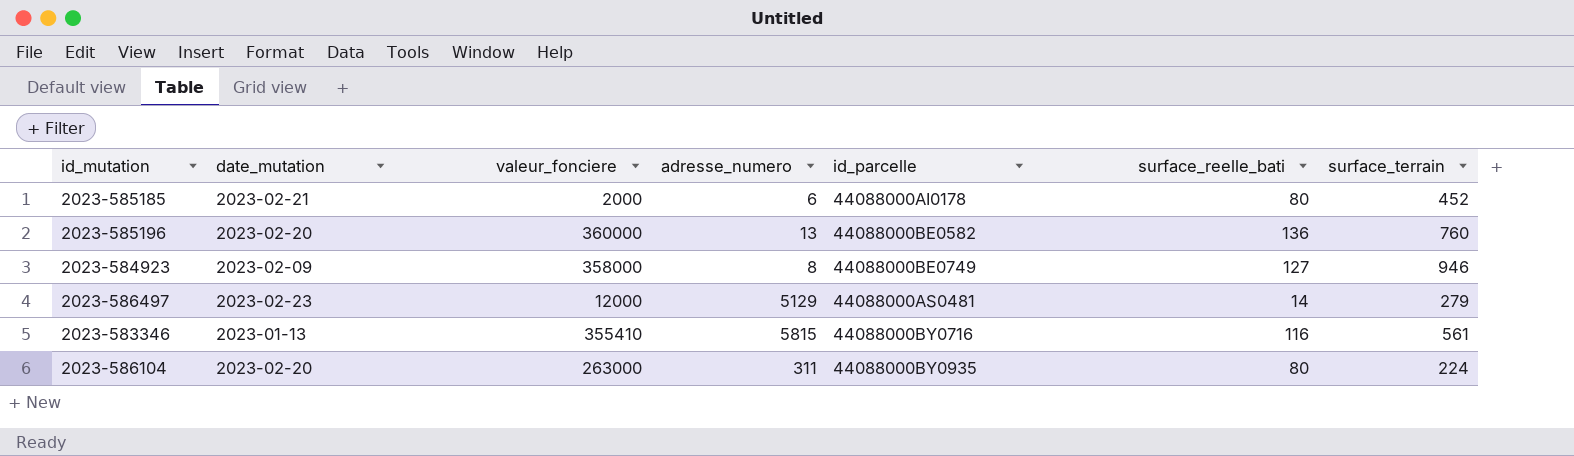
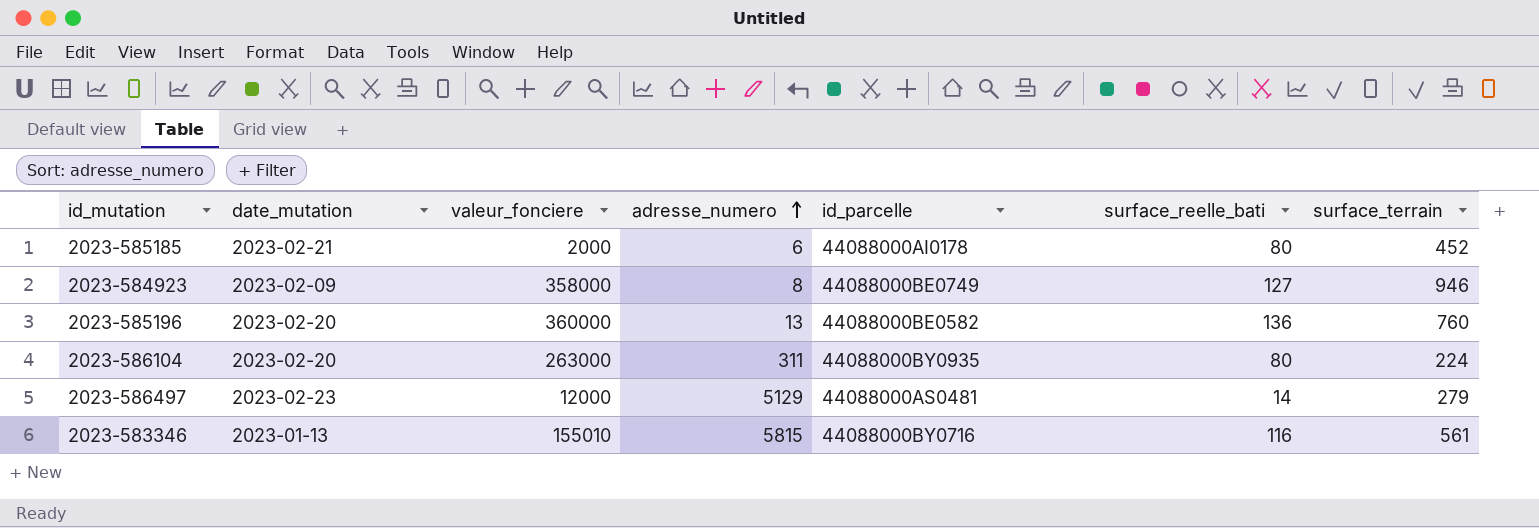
row order: none -> adresse_numero ascending
2023-583346 | valeur_fonciere: 355410 -> 155010

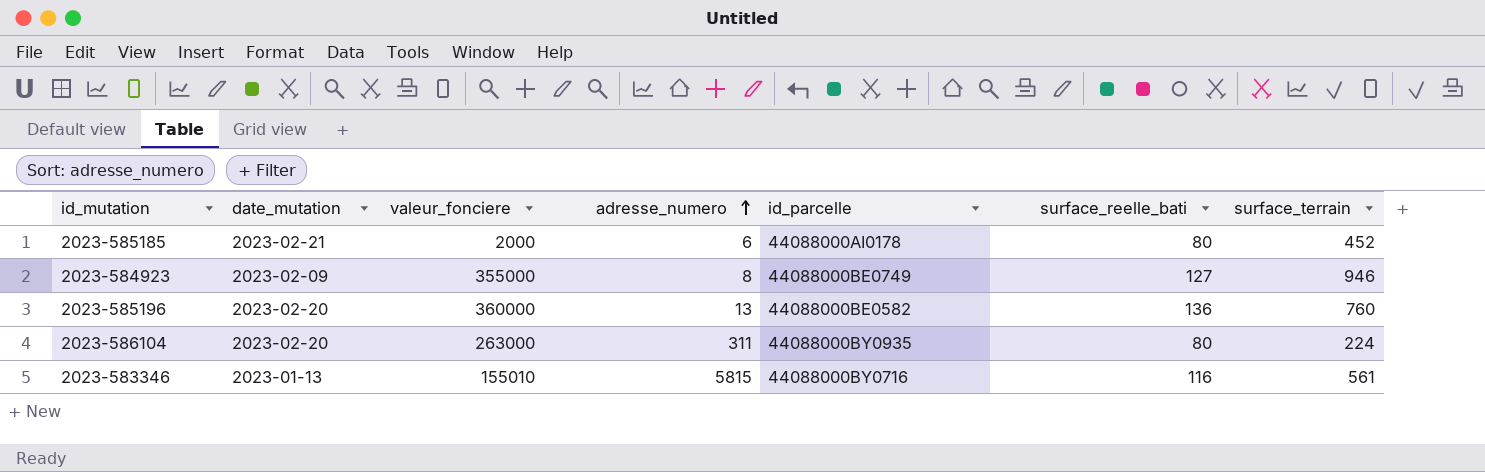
row 2023-586497: 2023-02-23 | 12000 | 5129 | 44088000AS0481 | 14 | 279 -> none
2023-584923 | valeur_fonciere: 358000 -> 355000

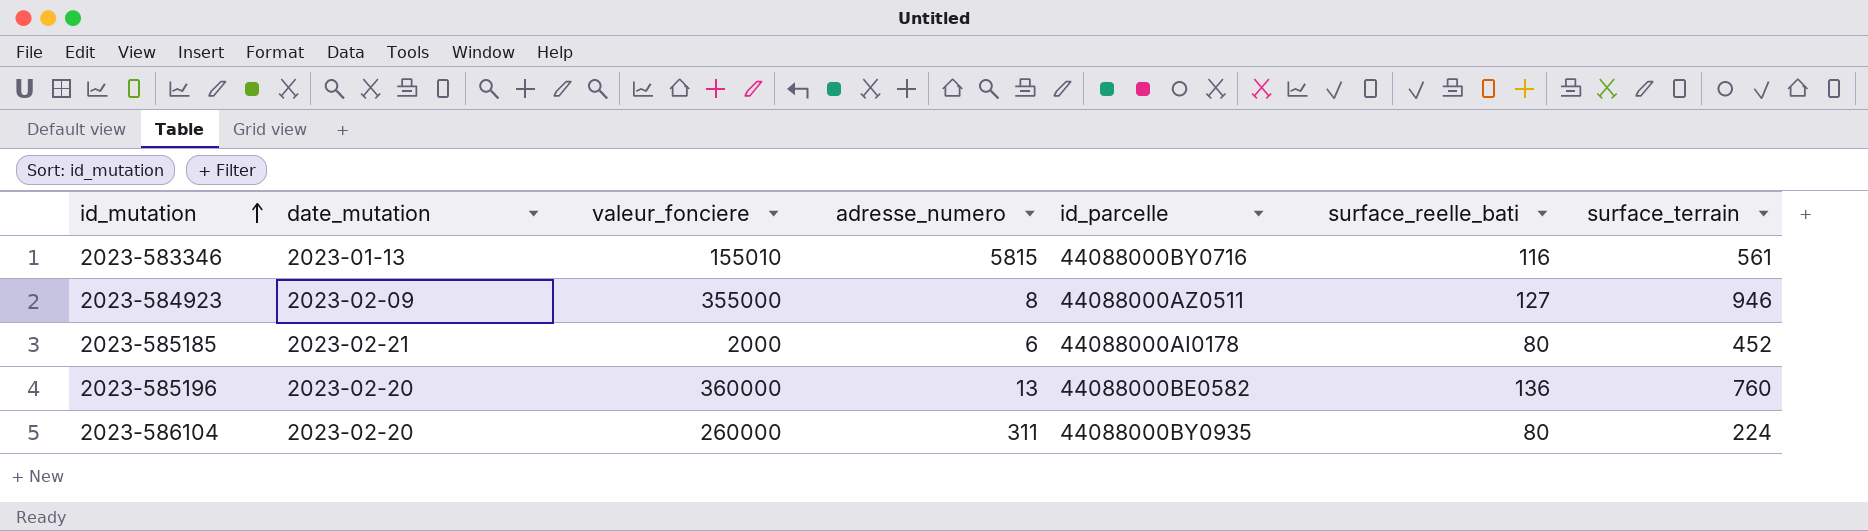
row order: adresse_numero ascending -> id_mutation ascending
2023-584923 | id_parcelle: 44088000BE0749 -> 44088000AZ0511
2023-586104 | valeur_fonciere: 263000 -> 260000

